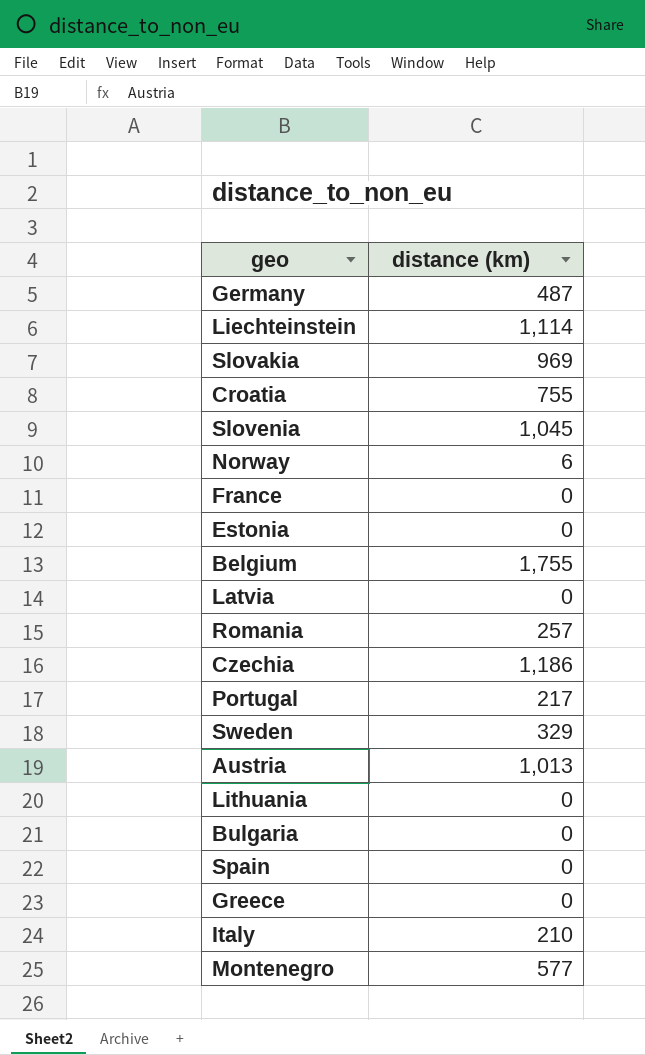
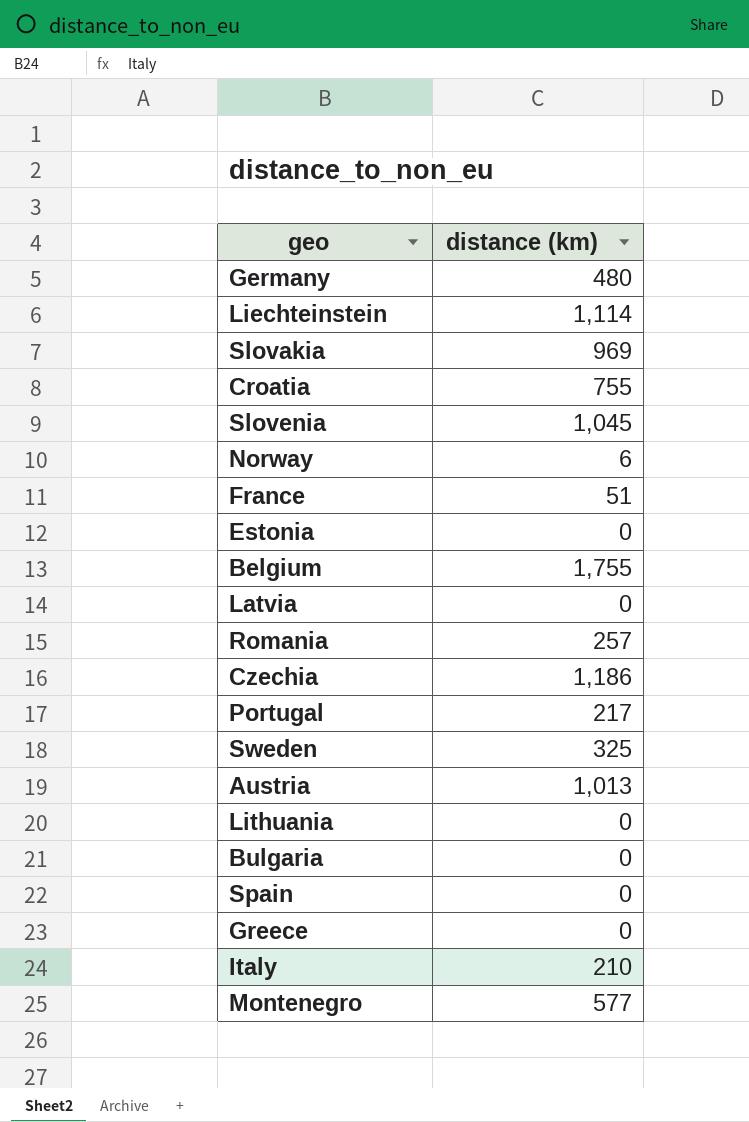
Germany | distance (km): 487 -> 480
France | distance (km): 0 -> 51
Sweden | distance (km): 329 -> 325

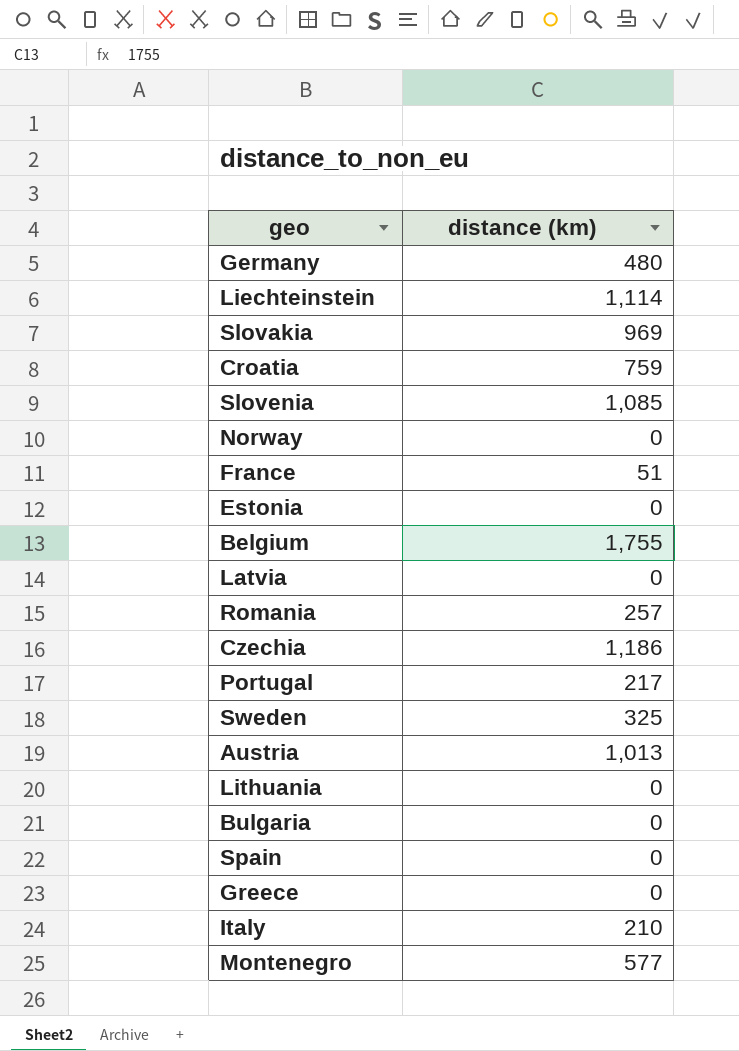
Croatia | distance (km): 755 -> 759
Slovenia | distance (km): 1,045 -> 1,085
Norway | distance (km): 6 -> 0

